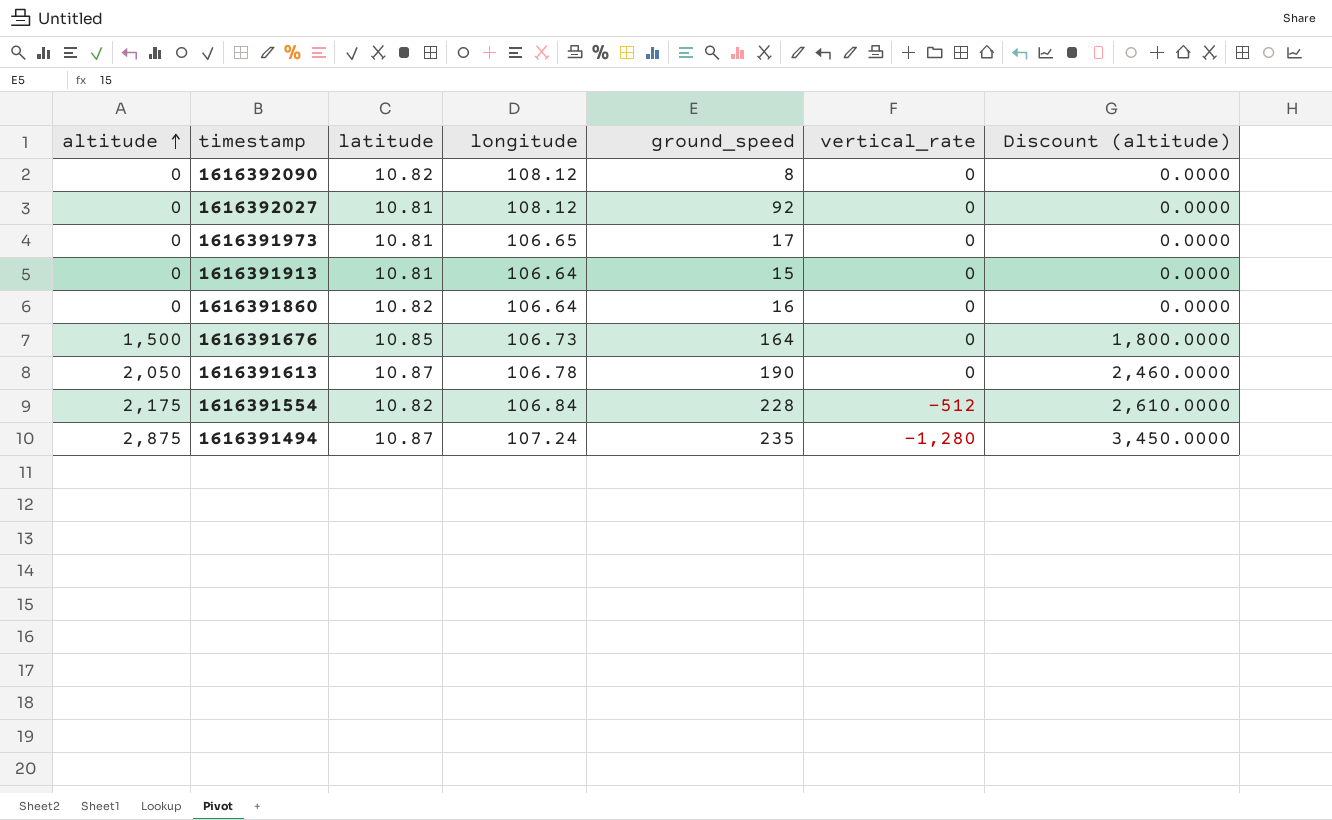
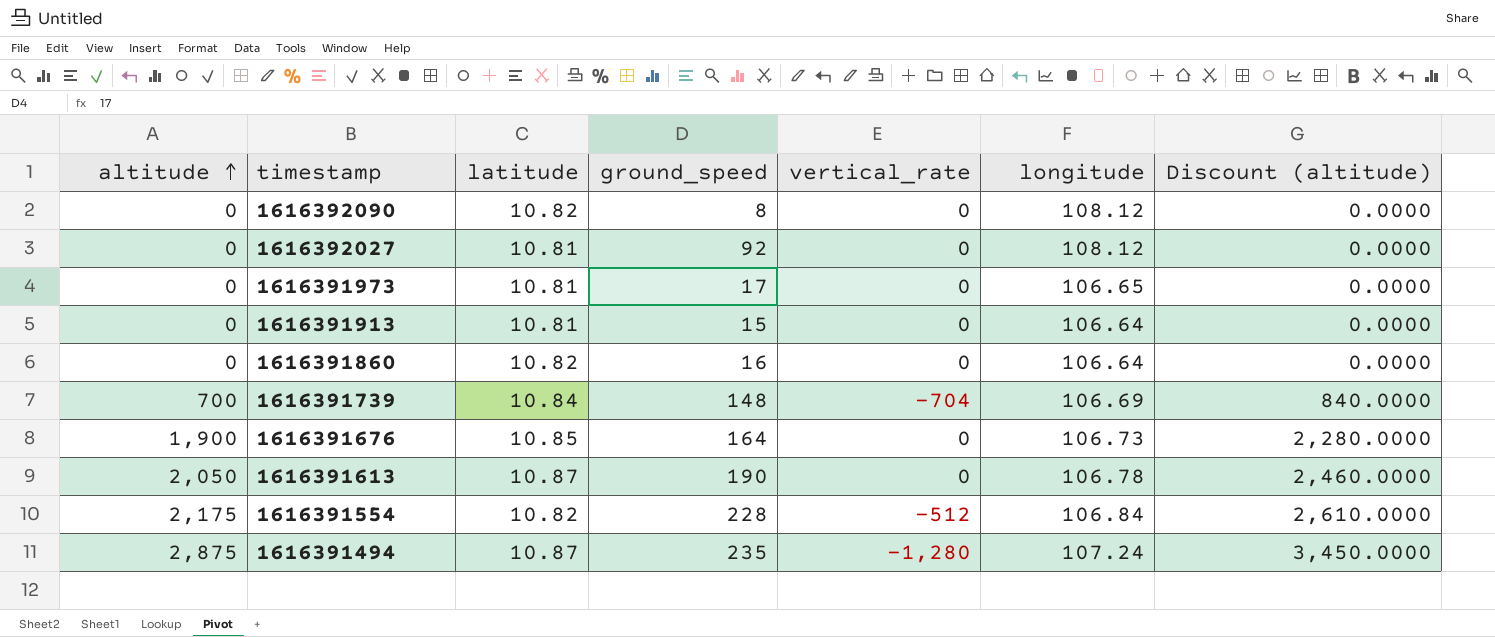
column longitude | position: 4 -> 6
row 1616391739: none -> 700 | 10.84 | 148 | -704 | 106.69 | 840.0000
1616391676 | altitude: 1,500 -> 1,900
1616391676 | Discount (altitude): 1,800.0000 -> 2,280.0000

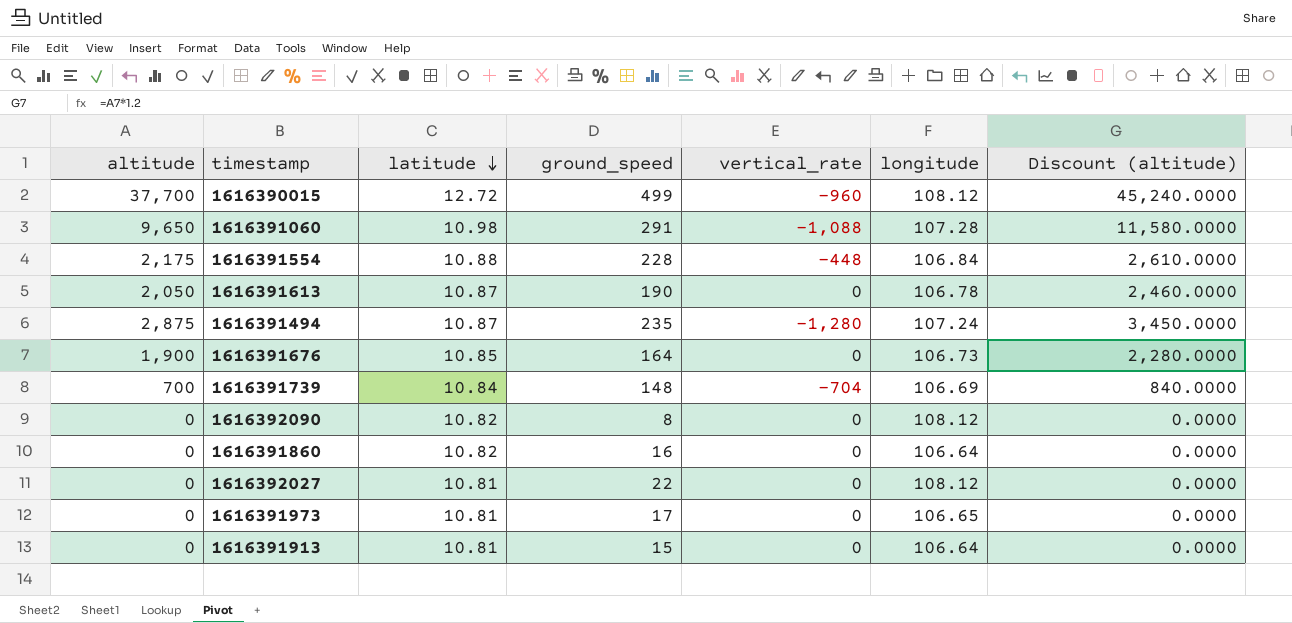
row order: altitude ascending -> latitude descending
row 1616390015: none -> 37,700 | 12.72 | 499 | -960 | 108.12 | 45,240.0000
row 1616391060: none -> 9,650 | 10.98 | 291 | -1,088 | 107.28 | 11,580.0000
1616391554 | latitude: 10.82 -> 10.88
1616391554 | vertical_rate: -512 -> -448
1616392027 | ground_speed: 92 -> 22

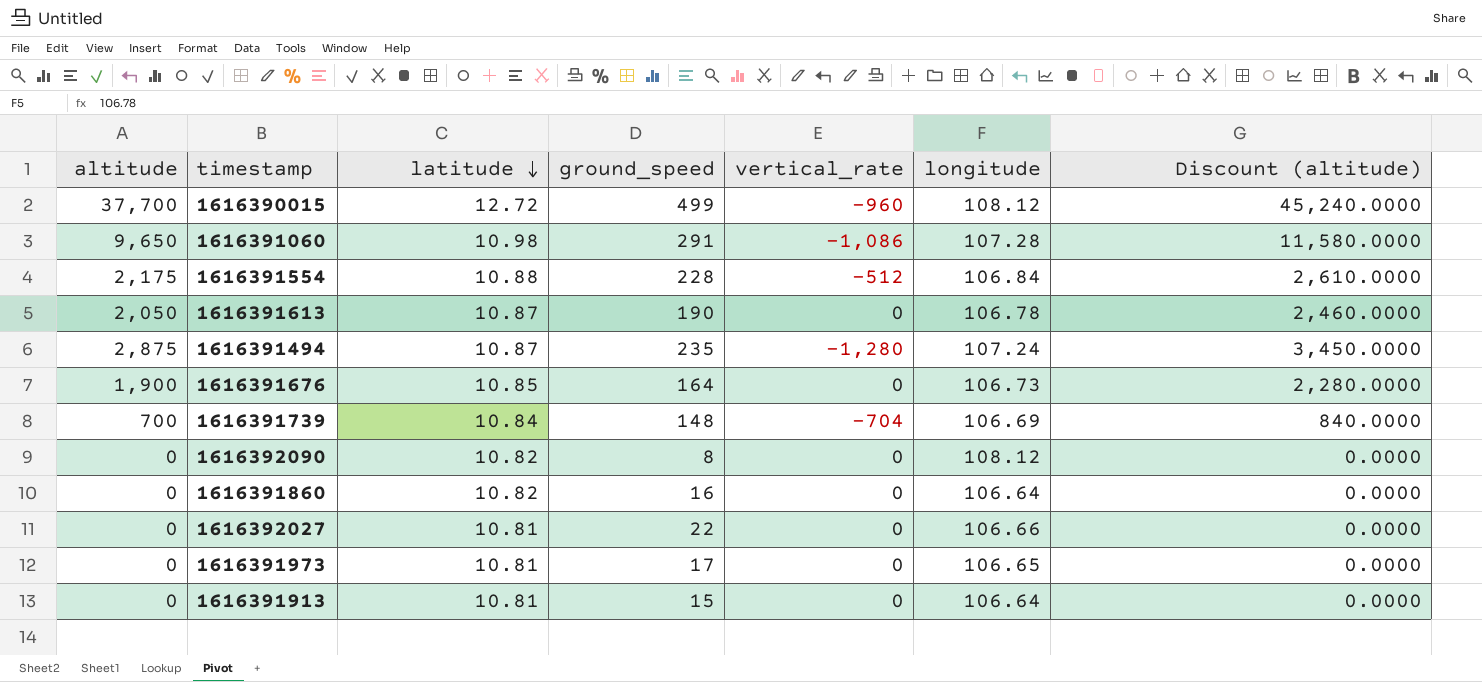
1616391060 | vertical_rate: -1,088 -> -1,086
1616391554 | vertical_rate: -448 -> -512
1616392027 | longitude: 108.12 -> 106.66

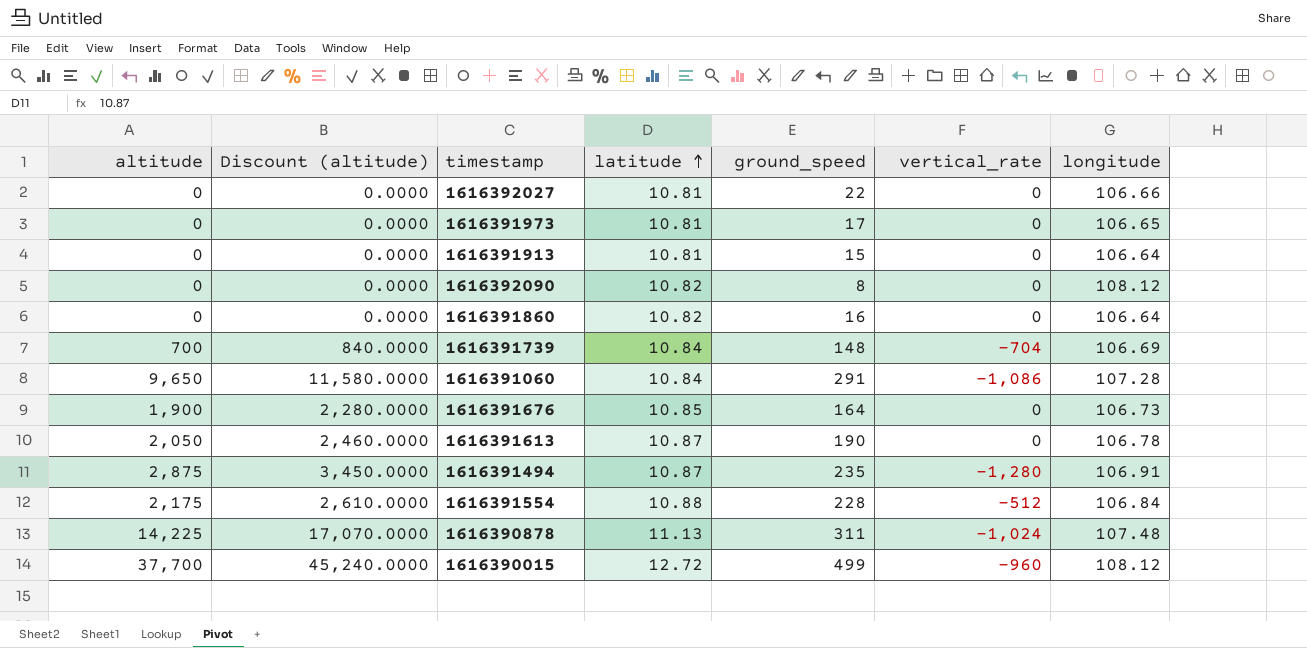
row order: latitude descending -> latitude ascending
column Discount (altitude) | position: 7 -> 2
1616391060 | latitude: 10.98 -> 10.84
1616391494 | longitude: 107.24 -> 106.91
row 1616390878: none -> 14,225 | 17,070.0000 | 11.13 | 311 | -1,024 | 107.48

